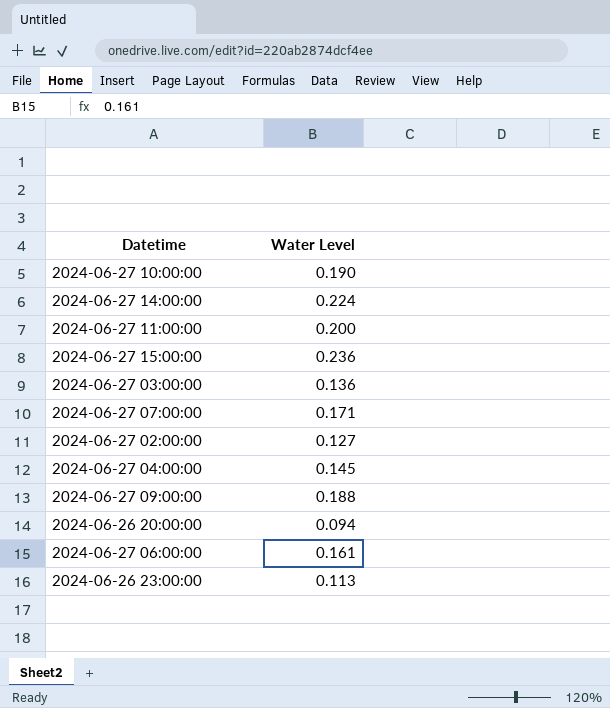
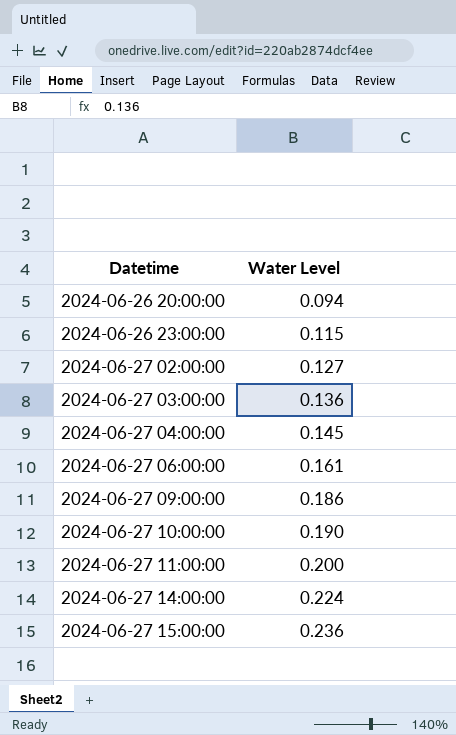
row order: none -> Datetime ascending
row 2024-06-27 07:00:00: 0.171 -> none
2024-06-26 23:00:00 | Water Level: 0.113 -> 0.115
2024-06-27 09:00:00 | Water Level: 0.188 -> 0.186

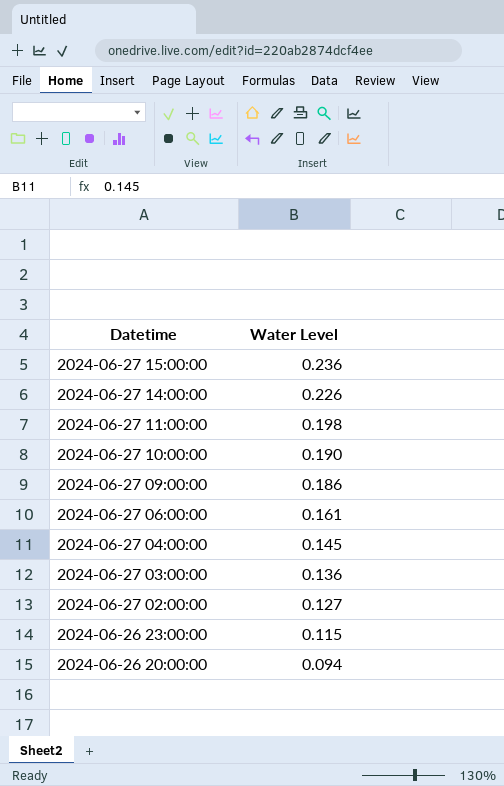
row order: Datetime ascending -> Datetime descending
2024-06-27 14:00:00 | Water Level: 0.224 -> 0.226
2024-06-27 11:00:00 | Water Level: 0.200 -> 0.198

